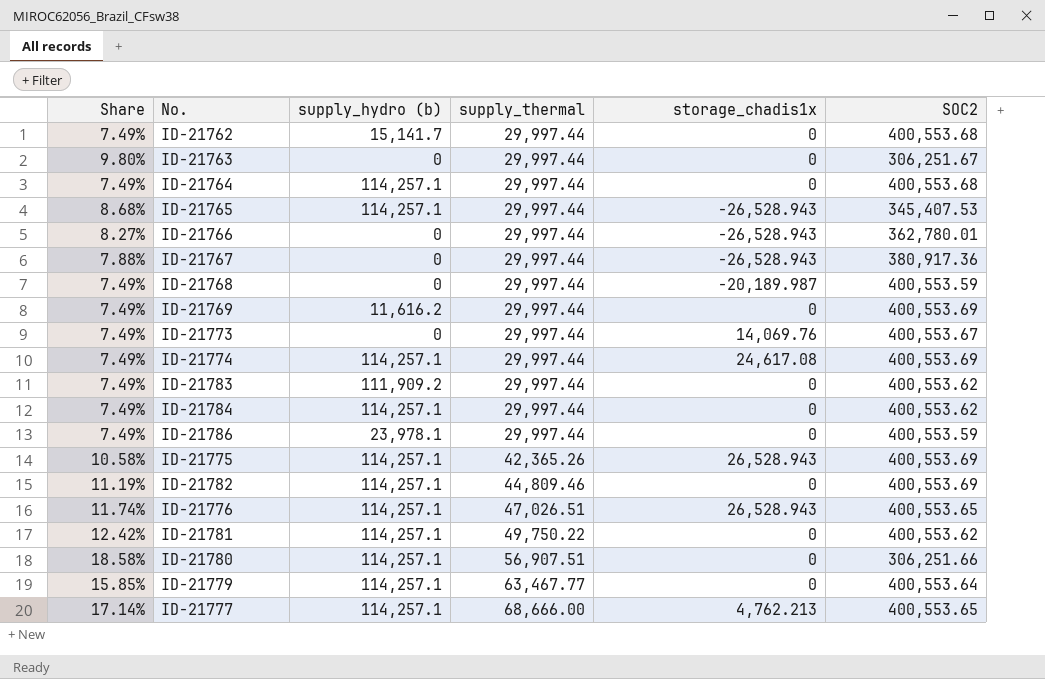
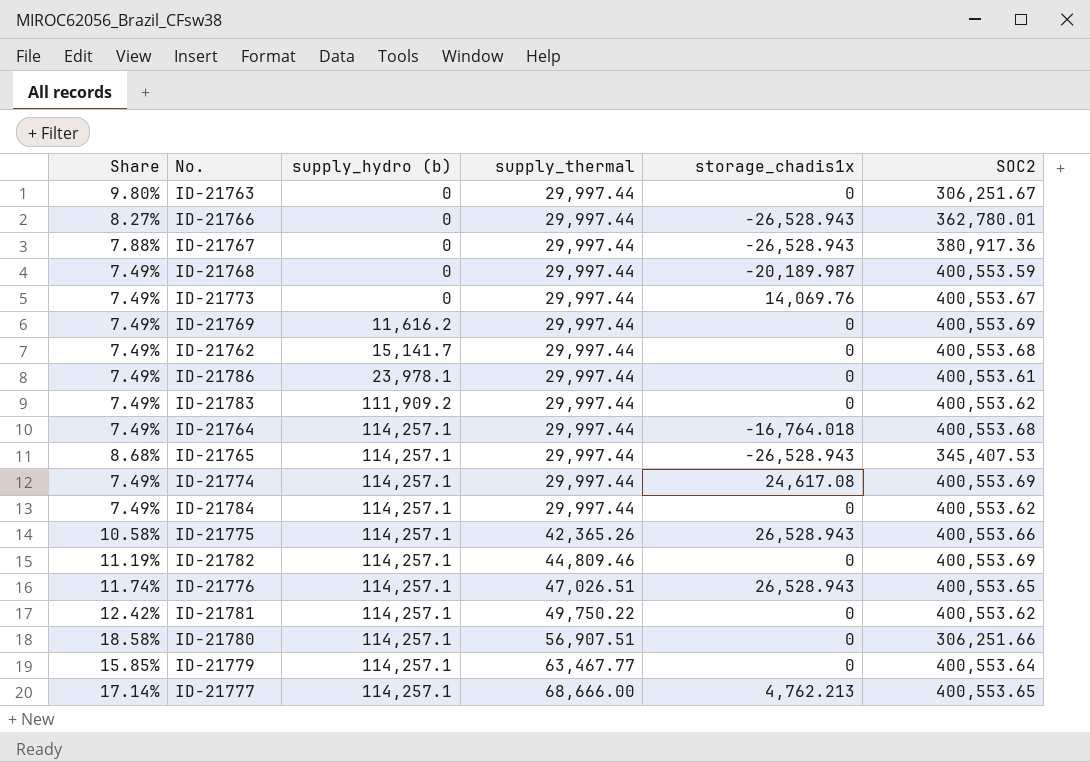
row order: supply_thermal ascending -> supply_hydro (b) ascending
ID-21786 | SOC2: 400,553.59 -> 400,553.61
ID-21764 | storage_chadis1x: 0 -> -16,764.018
ID-21775 | SOC2: 400,553.69 -> 400,553.66

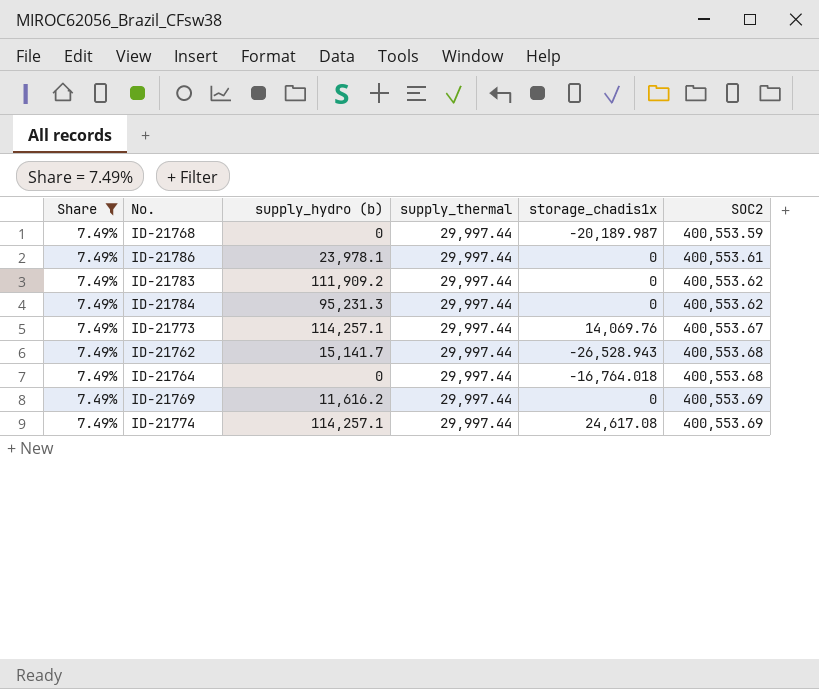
filter: none -> Share = 7.49%
row order: supply_hydro (b) ascending -> SOC2 ascending
ID-21784 | supply_hydro (b): 114,257.1 -> 95,231.3
ID-21773 | supply_hydro (b): 0 -> 114,257.1
ID-21762 | storage_chadis1x: 0 -> -26,528.943
ID-21764 | supply_hydro (b): 114,257.1 -> 0

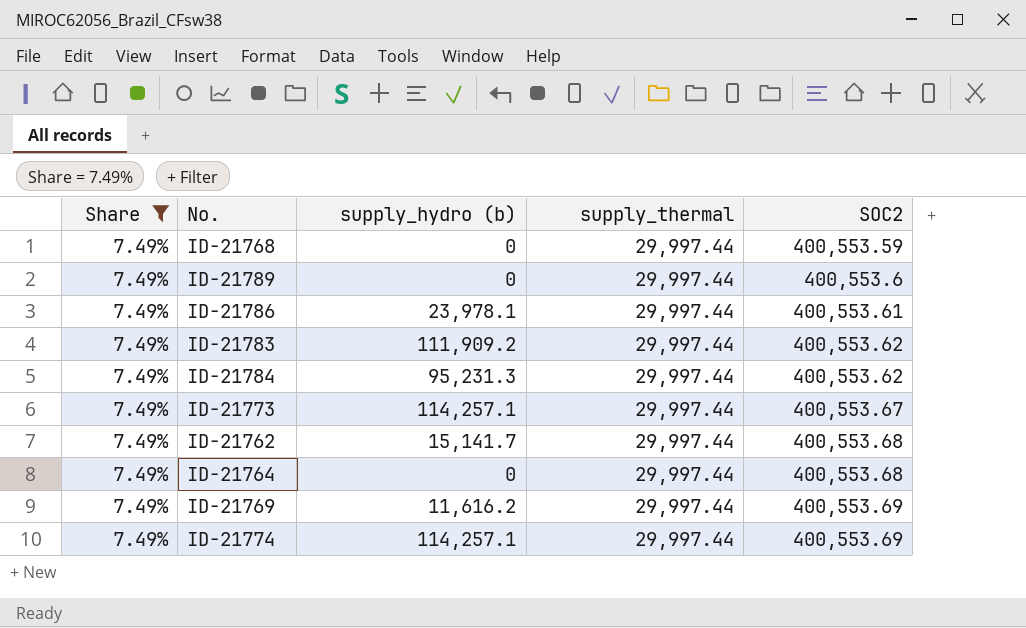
column storage_chadis1x | position: 5 -> none
row ID-21789: none -> 7.49% | 0 | 29,997.44 | 400,553.6

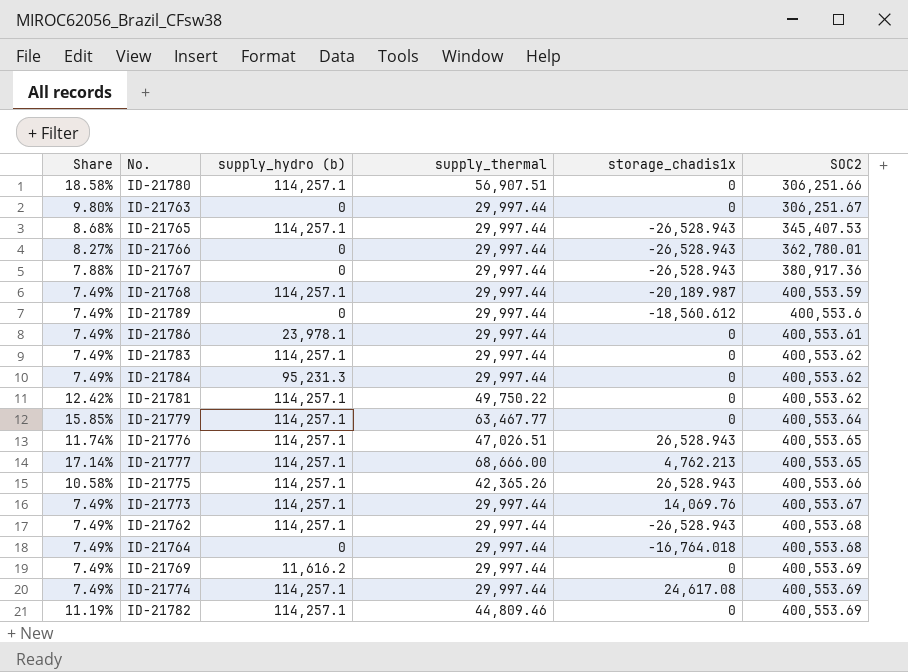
filter: Share = 7.49% -> none
column storage_chadis1x | position: none -> 5
ID-21768 | supply_hydro (b): 0 -> 114,257.1
ID-21783 | supply_hydro (b): 111,909.2 -> 114,257.1
ID-21762 | supply_hydro (b): 15,141.7 -> 114,257.1

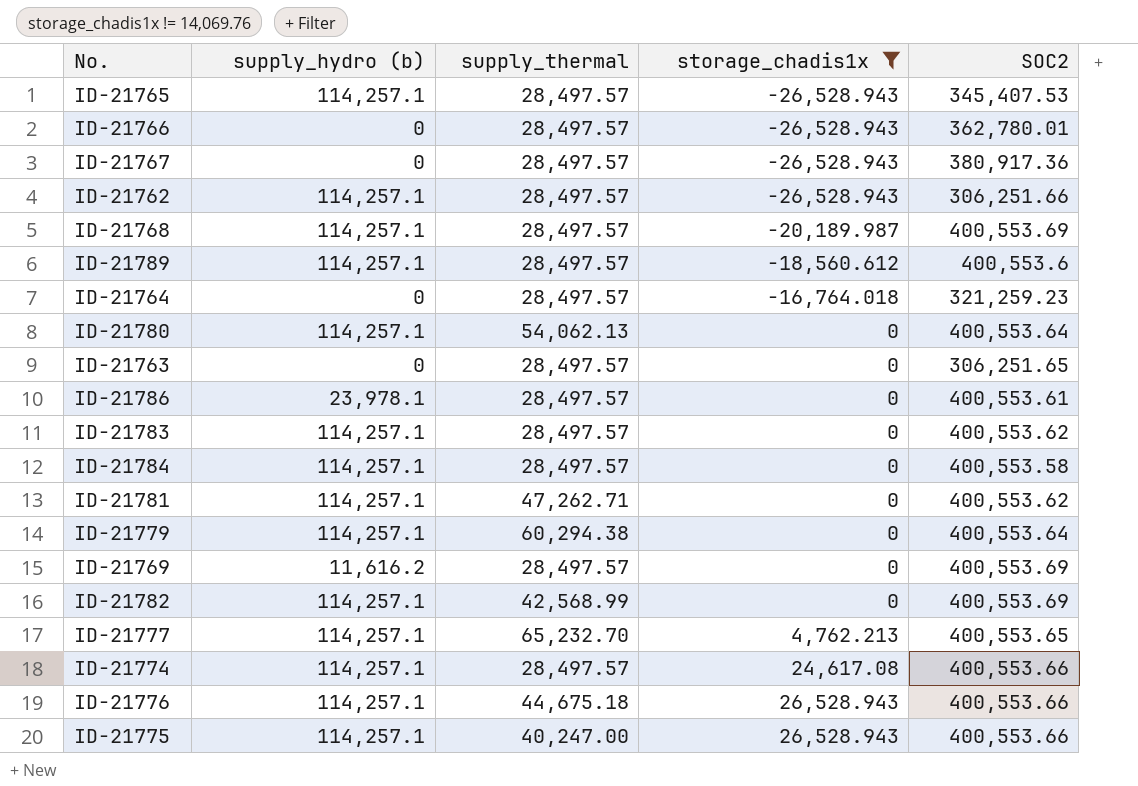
filter: none -> storage_chadis1x != 14,069.76
row order: SOC2 ascending -> storage_chadis1x ascending
column Share | formula: [supply_thermal] / [SOC2] -> none
ID-21765 | supply_thermal: 29,997.44 -> 28,497.57
ID-21766 | supply_thermal: 29,997.44 -> 28,497.57
ID-21767 | supply_thermal: 29,997.44 -> 28,497.57
ID-21762 | supply_thermal: 29,997.44 -> 28,497.57
ID-21762 | SOC2: 400,553.68 -> 306,251.66
ID-21768 | supply_thermal: 29,997.44 -> 28,497.57
ID-21768 | SOC2: 400,553.59 -> 400,553.69
ID-21789 | supply_hydro (b): 0 -> 114,257.1
ID-21789 | supply_thermal: 29,997.44 -> 28,497.57
ID-21764 | supply_thermal: 29,997.44 -> 28,497.57
ID-21764 | SOC2: 400,553.68 -> 321,259.23
ID-21780 | supply_thermal: 56,907.51 -> 54,062.13
ID-21780 | SOC2: 306,251.66 -> 400,553.64
ID-21763 | supply_thermal: 29,997.44 -> 28,497.57
ID-21763 | SOC2: 306,251.67 -> 306,251.65
ID-21786 | supply_thermal: 29,997.44 -> 28,497.57
ID-21783 | supply_thermal: 29,997.44 -> 28,497.57
ID-21784 | supply_hydro (b): 95,231.3 -> 114,257.1
ID-21784 | supply_thermal: 29,997.44 -> 28,497.57
ID-21784 | SOC2: 400,553.62 -> 400,553.58
ID-21781 | supply_thermal: 49,750.22 -> 47,262.71
ID-21779 | supply_thermal: 63,467.77 -> 60,294.38
ID-21769 | supply_thermal: 29,997.44 -> 28,497.57
ID-21782 | supply_thermal: 44,809.46 -> 42,568.99
ID-21777 | supply_thermal: 68,666.00 -> 65,232.70
ID-21774 | supply_thermal: 29,997.44 -> 28,497.57
ID-21774 | SOC2: 400,553.69 -> 400,553.66
ID-21776 | supply_thermal: 47,026.51 -> 44,675.18
ID-21776 | SOC2: 400,553.65 -> 400,553.66
ID-21775 | supply_thermal: 42,365.26 -> 40,247.00

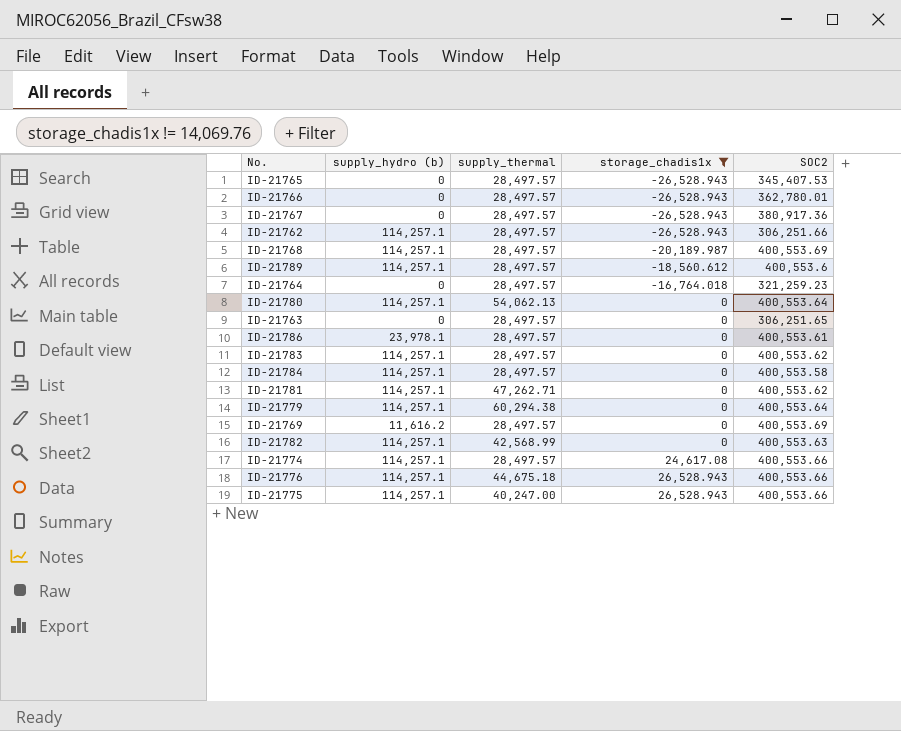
row ID-21777: 114,257.1 | 65,232.70 | 4,762.213 | 400,553.65 -> none
ID-21765 | supply_hydro (b): 114,257.1 -> 0
ID-21782 | SOC2: 400,553.69 -> 400,553.63

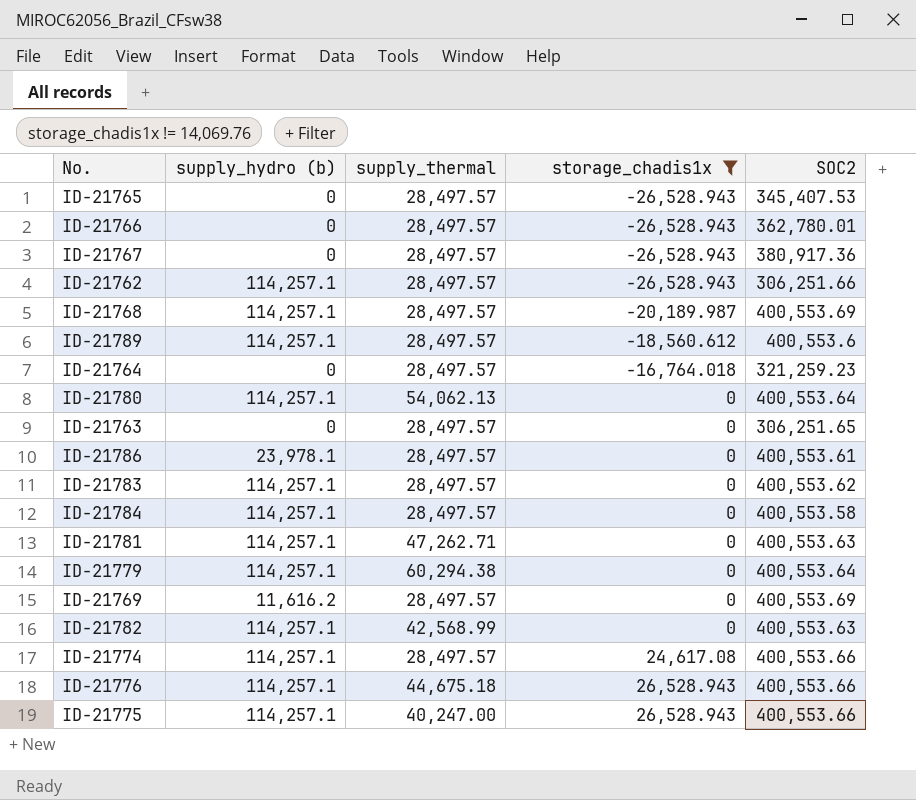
ID-21781 | SOC2: 400,553.62 -> 400,553.63

